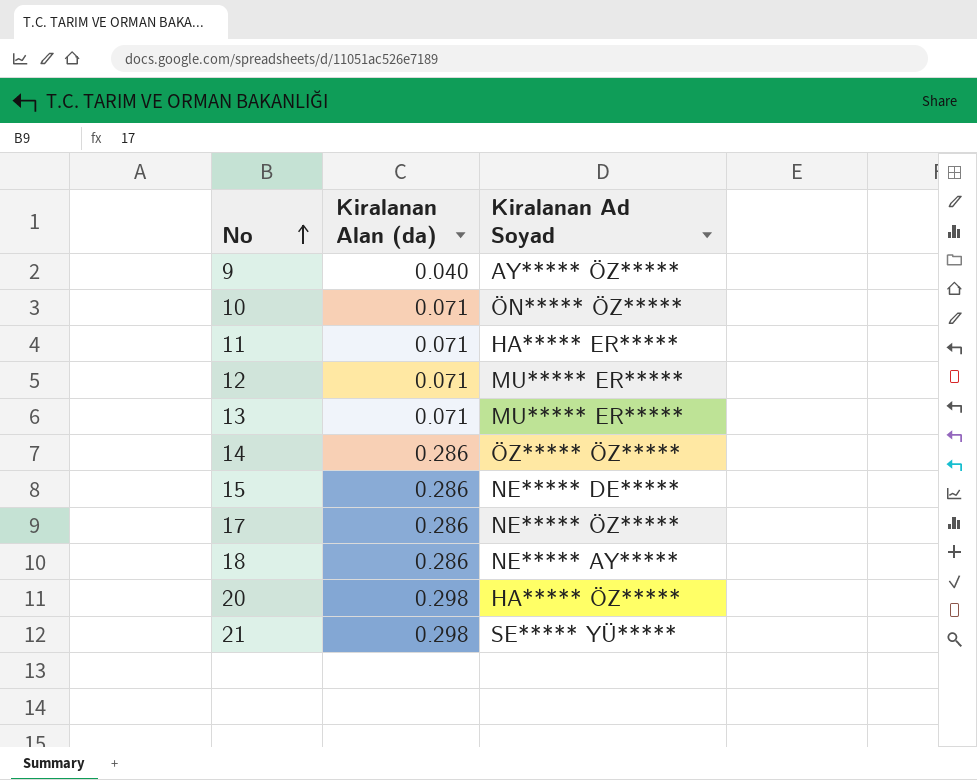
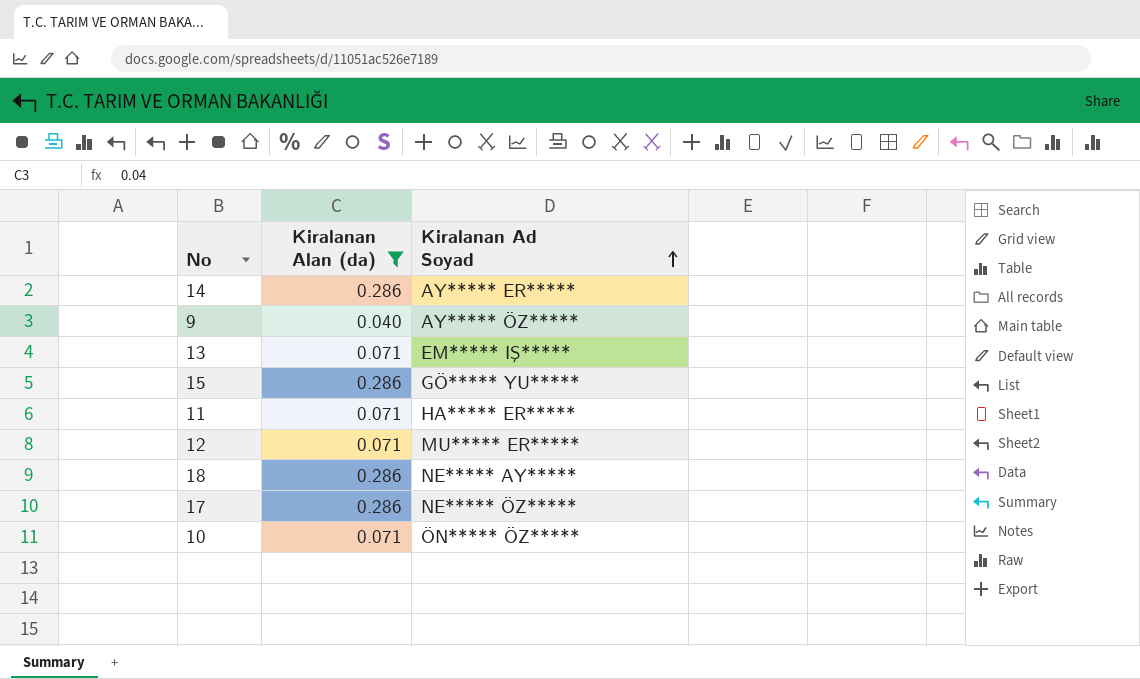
filter: none -> Kiralanan Alan (da) != 0.298
row order: No ascending -> Kiralanan Ad Soyad ascending
14 | Kiralanan Ad Soyad: ÖZ***** ÖZ***** -> AY***** ER*****
13 | Kiralanan Ad Soyad: MU***** ER***** -> EM***** IŞ*****
15 | Kiralanan Ad Soyad: NE***** DE***** -> GÖ***** YU*****

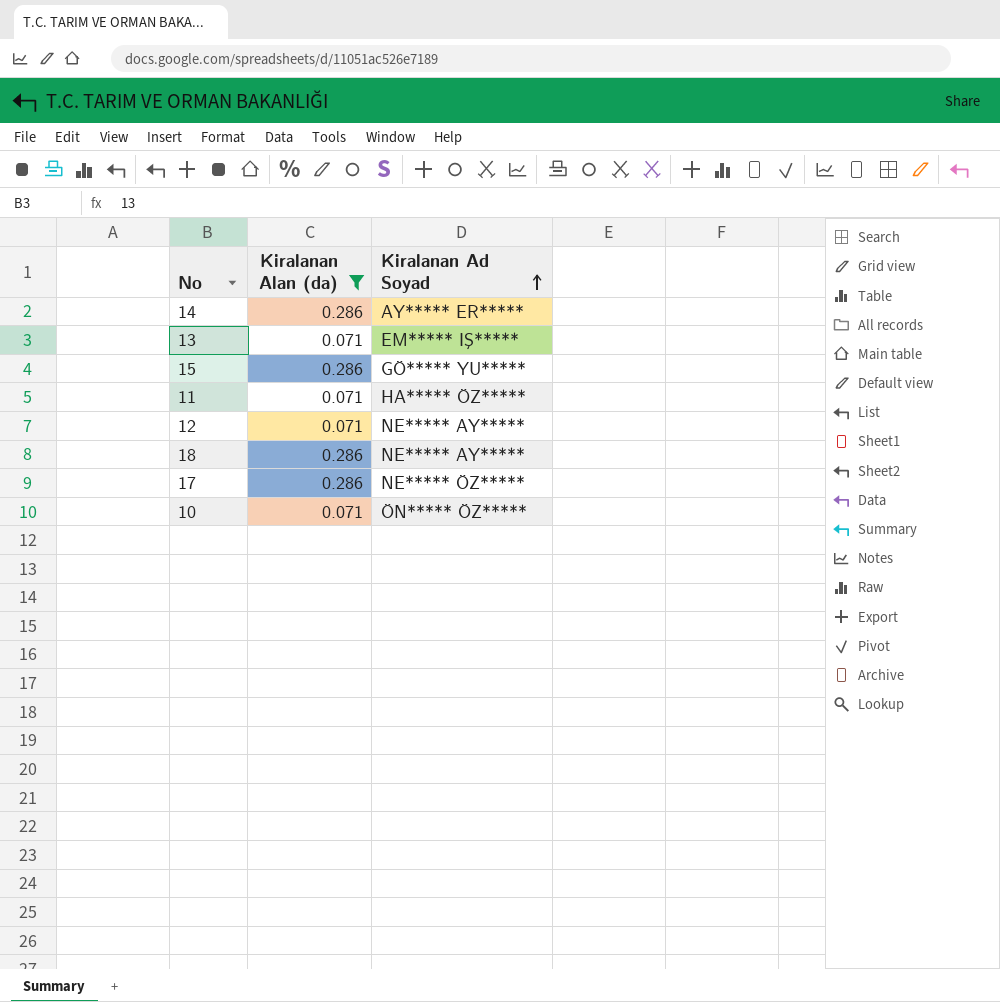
row 9: 0.040 | AY***** ÖZ***** -> none
11 | Kiralanan Ad Soyad: HA***** ER***** -> HA***** ÖZ*****
12 | Kiralanan Ad Soyad: MU***** ER***** -> NE***** AY*****

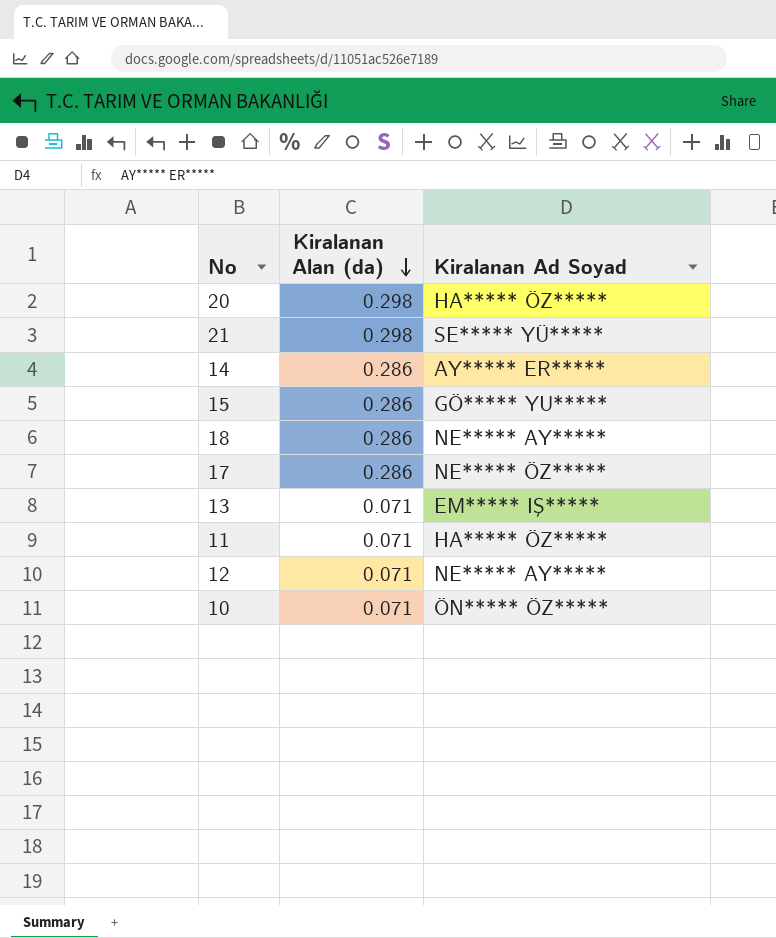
filter: Kiralanan Alan (da) != 0.298 -> none
row order: Kiralanan Ad Soyad ascending -> Kiralanan Alan (da) descending

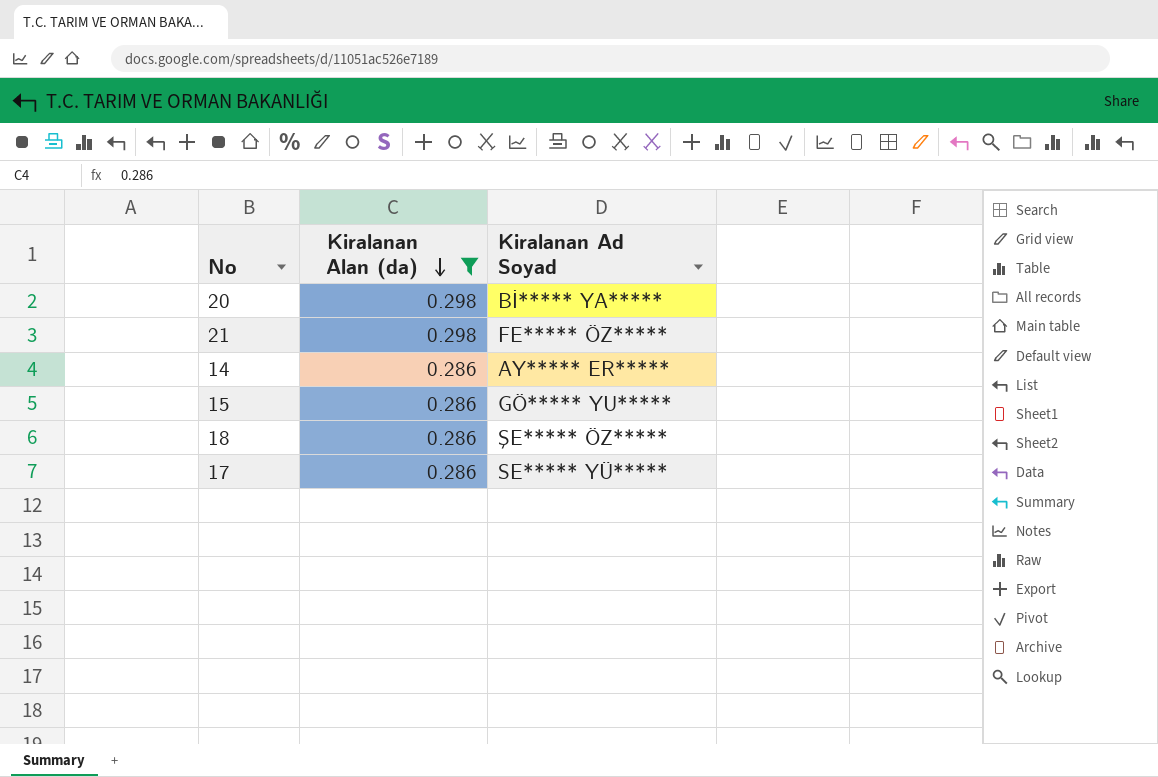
filter: none -> Kiralanan Alan (da) != 0.071
20 | Kiralanan Ad Soyad: HA***** ÖZ***** -> Bİ***** YA*****
21 | Kiralanan Ad Soyad: SE***** YÜ***** -> FE***** ÖZ*****
18 | Kiralanan Ad Soyad: NE***** AY***** -> ŞE***** ÖZ*****
17 | Kiralanan Ad Soyad: NE***** ÖZ***** -> SE***** YÜ*****

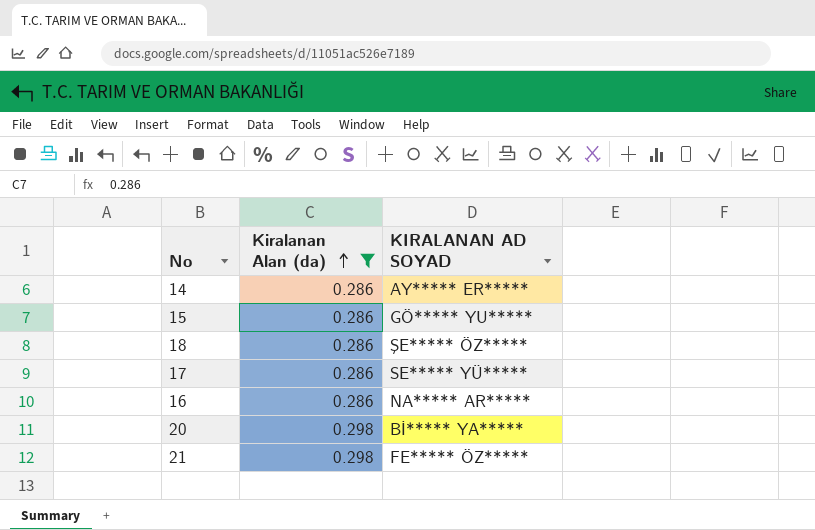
row order: Kiralanan Alan (da) descending -> Kiralanan Alan (da) ascending
column name: Kiralanan Ad Soyad -> KIRALANAN AD SOYAD
row 16: none -> 0.286 | NA***** AR*****

